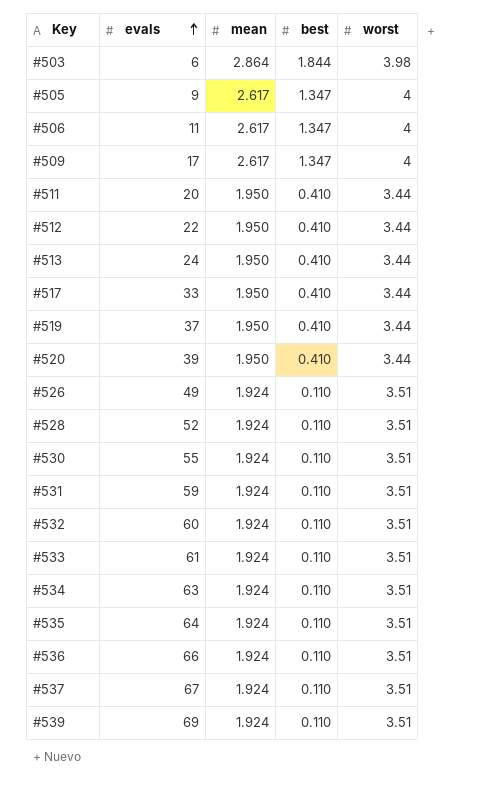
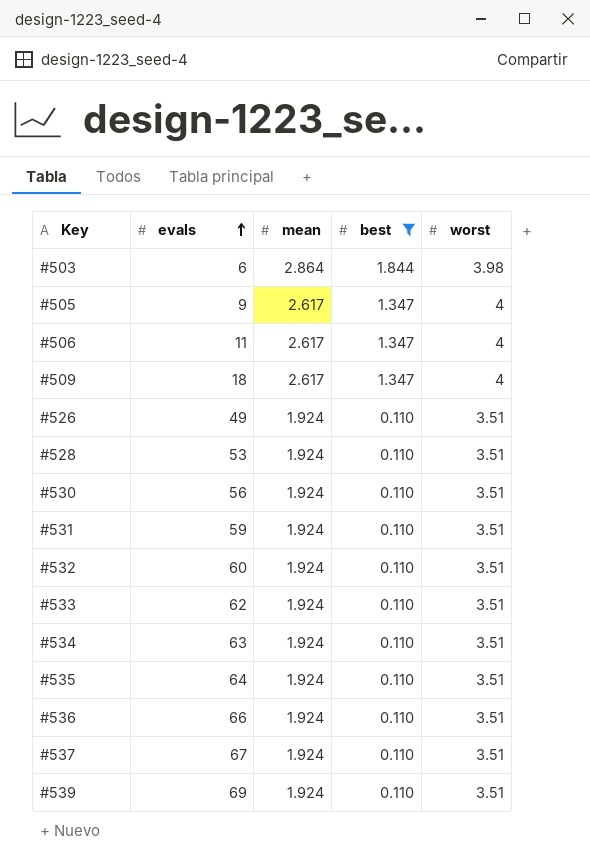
filter: none -> best != 0.410
#509 | evals: 17 -> 18
#528 | evals: 52 -> 53
#530 | evals: 55 -> 56
#533 | evals: 61 -> 62

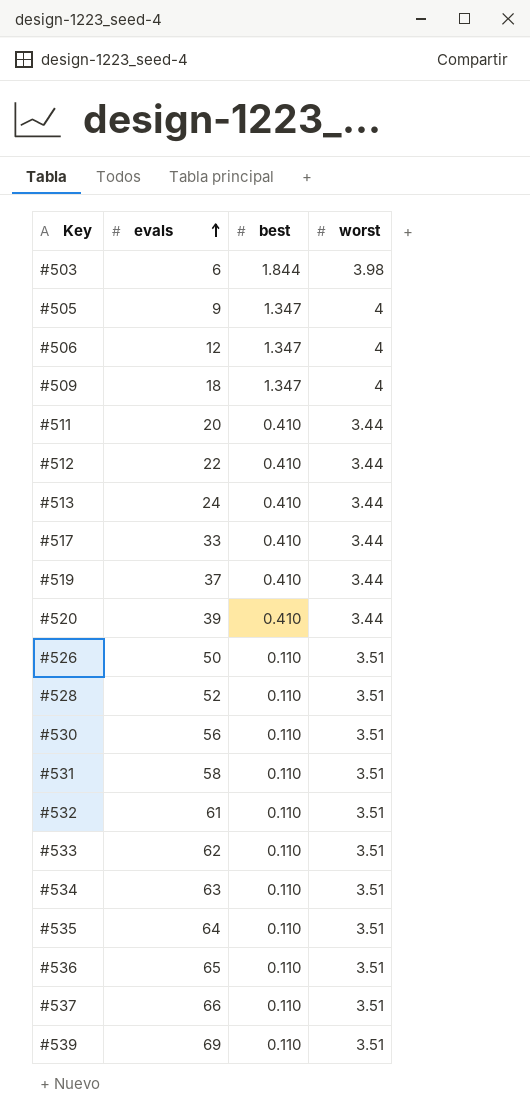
filter: best != 0.410 -> none
column mean | position: 3 -> none
#506 | evals: 11 -> 12
#526 | evals: 49 -> 50
#528 | evals: 53 -> 52
#531 | evals: 59 -> 58
#532 | evals: 60 -> 61
#536 | evals: 66 -> 65
#537 | evals: 67 -> 66

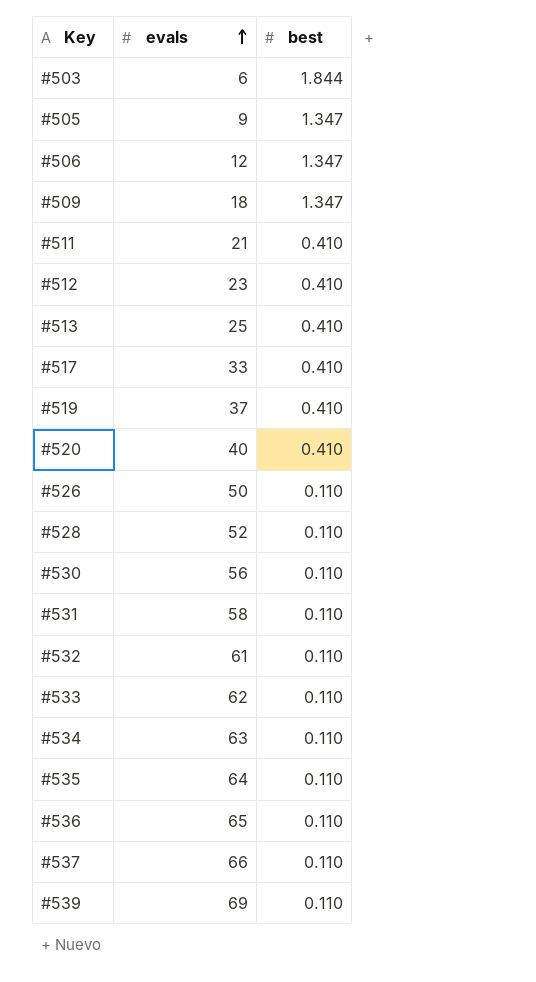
column worst | position: 4 -> none
#511 | evals: 20 -> 21
#512 | evals: 22 -> 23
#513 | evals: 24 -> 25
#520 | evals: 39 -> 40

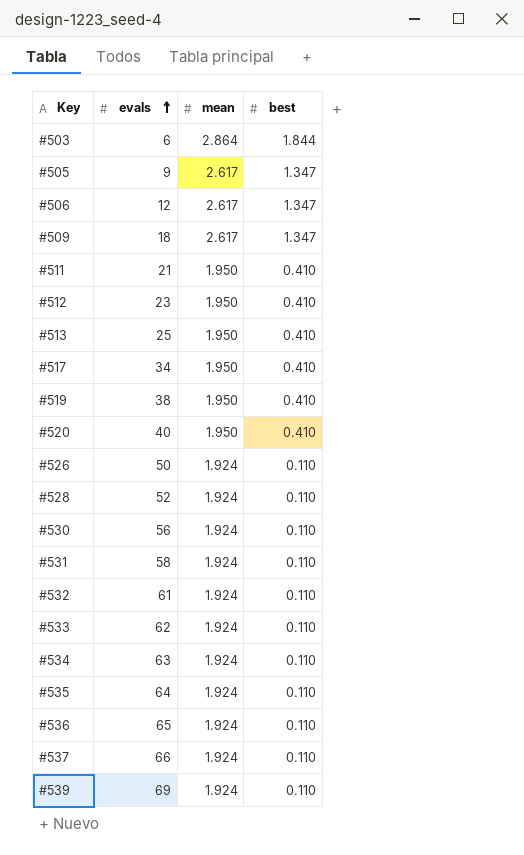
column mean | position: none -> 3
#517 | evals: 33 -> 34
#519 | evals: 37 -> 38

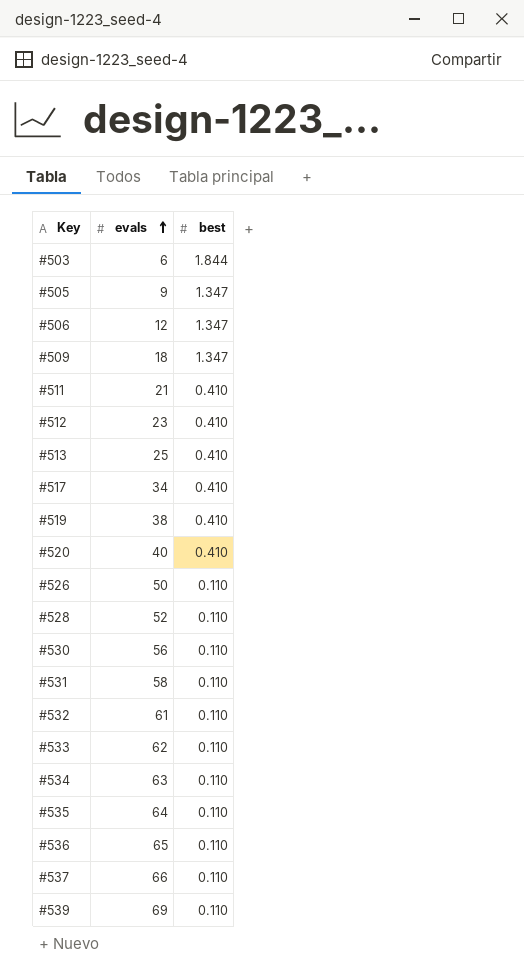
column mean | position: 3 -> none

